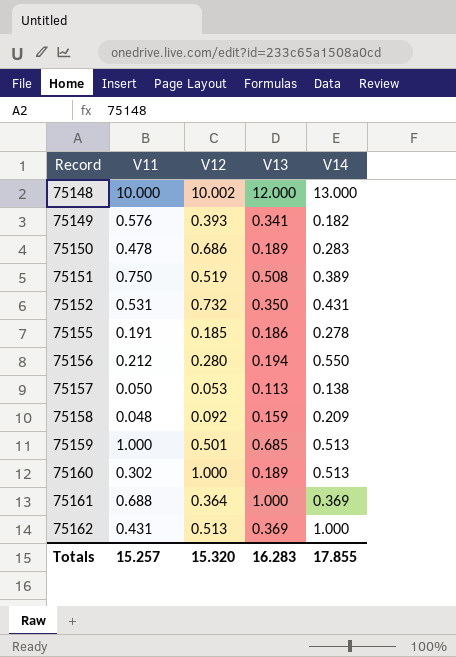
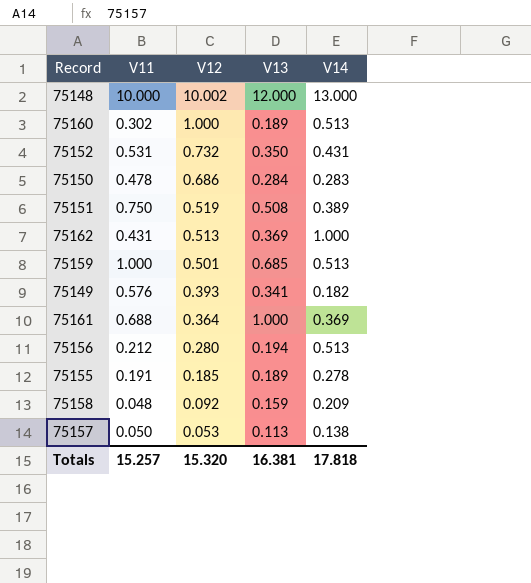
row order: Record ascending -> V12 descending
75150 | V13: 0.189 -> 0.284
75156 | V14: 0.550 -> 0.513
75155 | V13: 0.186 -> 0.189
Totals | V13: 16.283 -> 16.381
Totals | V14: 17.855 -> 17.818

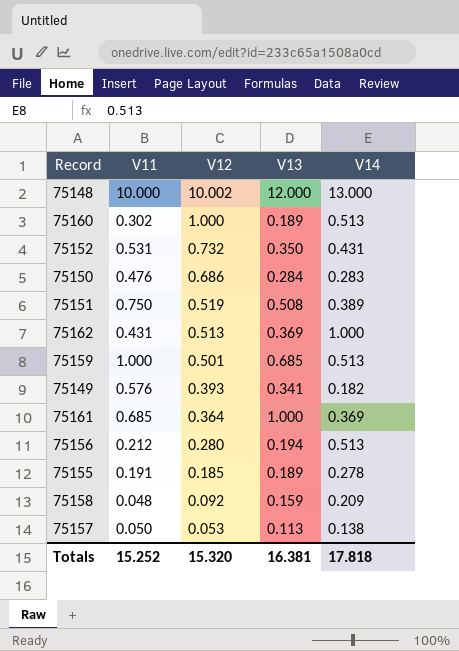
75150 | V11: 0.478 -> 0.476
75161 | V11: 0.688 -> 0.685
Totals | V11: 15.257 -> 15.252

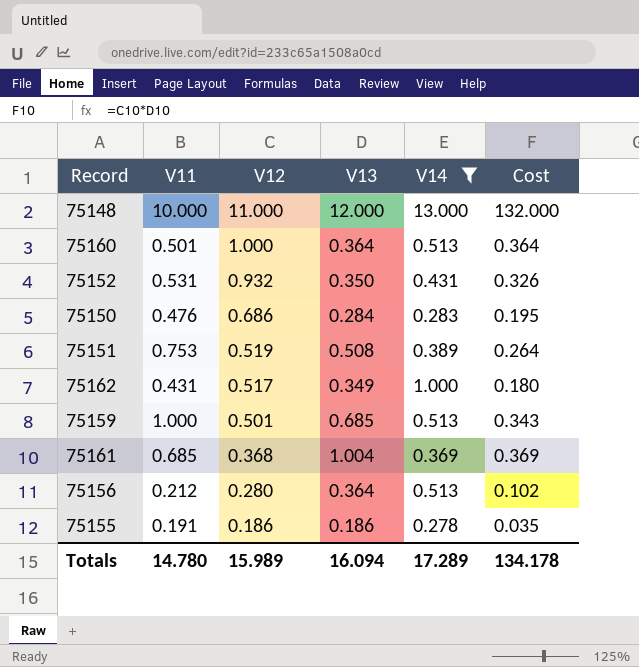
filter: none -> V14 >= 0.278
column Cost | formula: none -> [V12] * [V13]
75148 | V12: 10.002 -> 11.000
75160 | V11: 0.302 -> 0.501
75160 | V13: 0.189 -> 0.364
75152 | V12: 0.732 -> 0.932
75151 | V11: 0.750 -> 0.753
75162 | V12: 0.513 -> 0.517
75162 | V13: 0.369 -> 0.349
75161 | V12: 0.364 -> 0.368
75161 | V13: 1.000 -> 1.004
75156 | V13: 0.194 -> 0.364
75155 | V12: 0.185 -> 0.186
75155 | V13: 0.189 -> 0.186
Totals | V11: 15.252 -> 14.780
Totals | V12: 15.320 -> 15.989
Totals | V13: 16.381 -> 16.094
Totals | V14: 17.818 -> 17.289

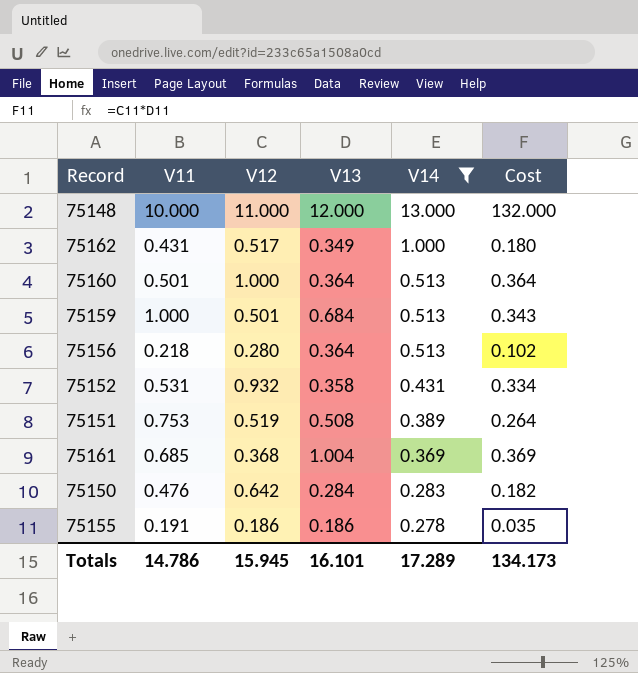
row order: V12 descending -> V14 descending
75159 | V13: 0.685 -> 0.684
75156 | V11: 0.212 -> 0.218
75152 | V13: 0.350 -> 0.358
75152 | Cost: 0.326 -> 0.334
75150 | V12: 0.686 -> 0.642
75150 | Cost: 0.195 -> 0.182
Totals | V11: 14.780 -> 14.786
Totals | V12: 15.989 -> 15.945
Totals | V13: 16.094 -> 16.101
Totals | Cost: 134.178 -> 134.173

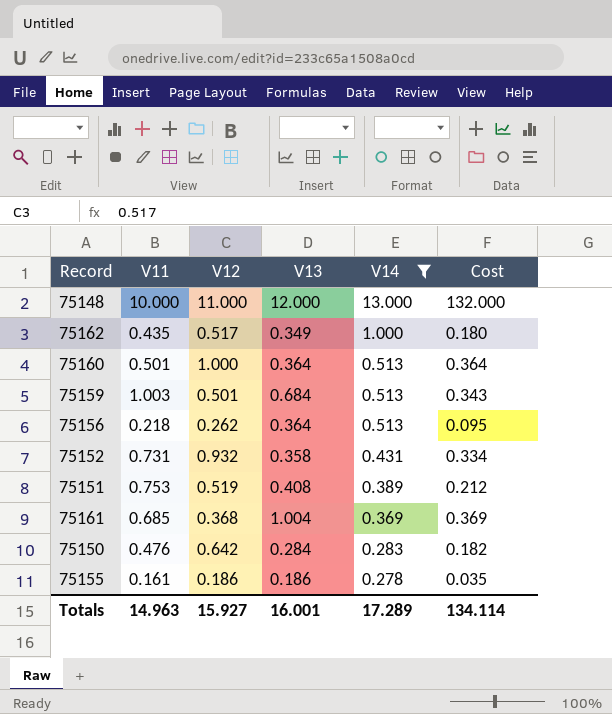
75162 | V11: 0.431 -> 0.435
75159 | V11: 1.000 -> 1.003
75156 | V12: 0.280 -> 0.262
75156 | Cost: 0.102 -> 0.095
75152 | V11: 0.531 -> 0.731
75151 | V13: 0.508 -> 0.408
75151 | Cost: 0.264 -> 0.212
75155 | V11: 0.191 -> 0.161
Totals | V11: 14.786 -> 14.963
Totals | V12: 15.945 -> 15.927
Totals | V13: 16.101 -> 16.001
Totals | Cost: 134.173 -> 134.114

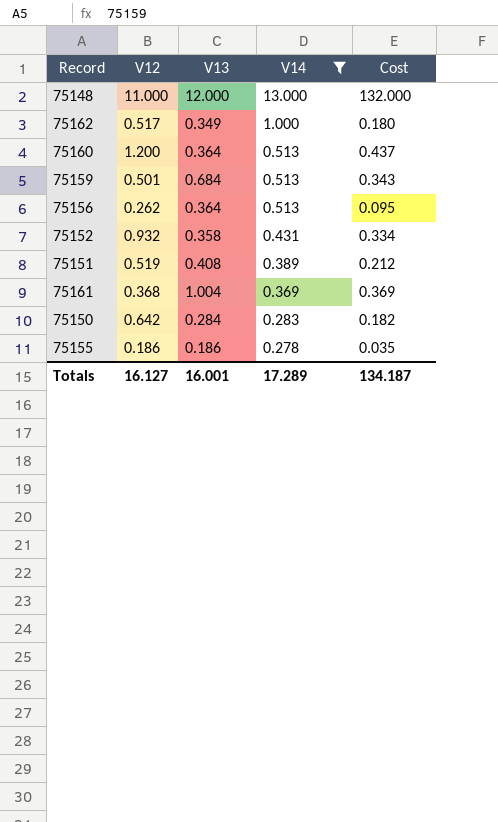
column V11 | position: 2 -> none
75160 | V12: 1.000 -> 1.200
75160 | Cost: 0.364 -> 0.437
Totals | V12: 15.927 -> 16.127
Totals | Cost: 134.114 -> 134.187

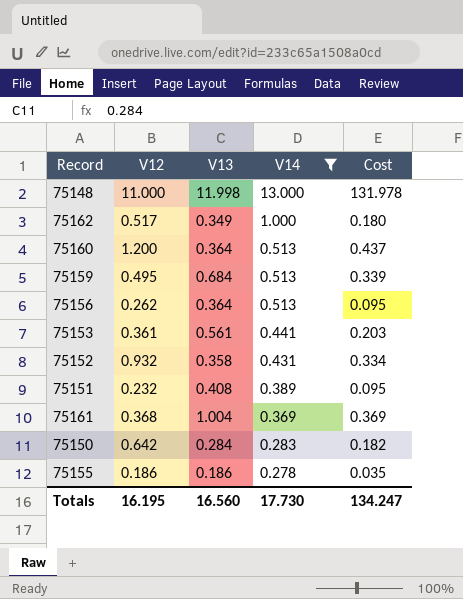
75148 | V13: 12.000 -> 11.998
75148 | Cost: 132.000 -> 131.978
75159 | V12: 0.501 -> 0.495
75159 | Cost: 0.343 -> 0.339
row 75153: none -> 0.361 | 0.561 | 0.441 | 0.203
75151 | V12: 0.519 -> 0.232
75151 | Cost: 0.212 -> 0.095
Totals | V12: 16.127 -> 16.195
Totals | V13: 16.001 -> 16.560
Totals | V14: 17.289 -> 17.730
Totals | Cost: 134.187 -> 134.247

